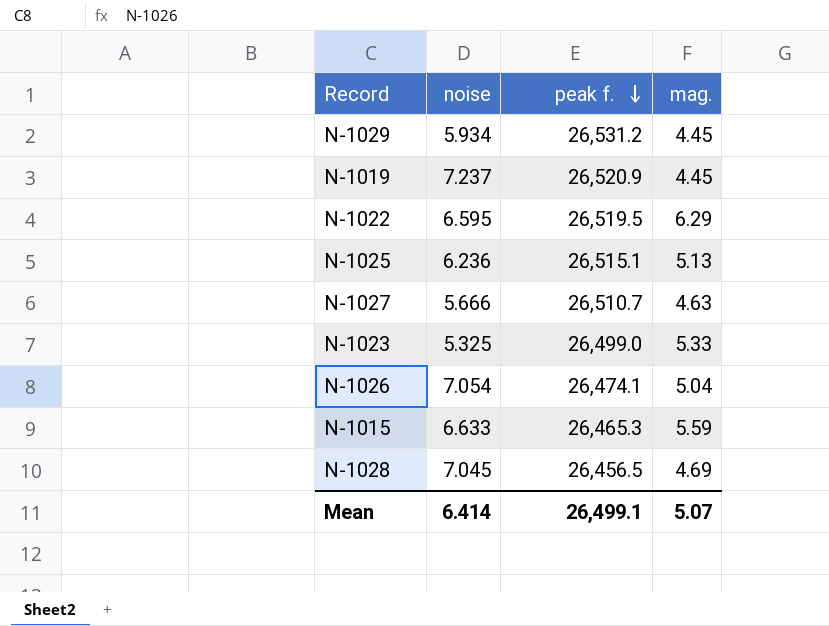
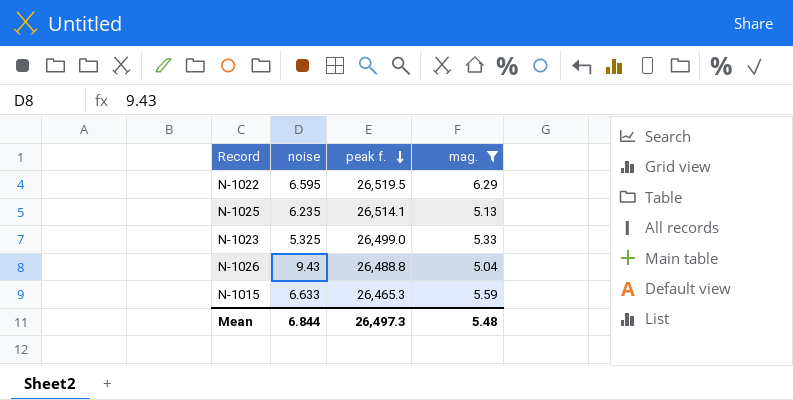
filter: none -> mag. >= 5.04
N-1025 | noise: 6.236 -> 6.235
N-1025 | peak f.: 26,515.1 -> 26,514.1
N-1026 | noise: 7.054 -> 9.43
N-1026 | peak f.: 26,474.1 -> 26,488.8
Mean | noise: 6.414 -> 6.844
Mean | peak f.: 26,499.1 -> 26,497.3
Mean | mag.: 5.07 -> 5.48

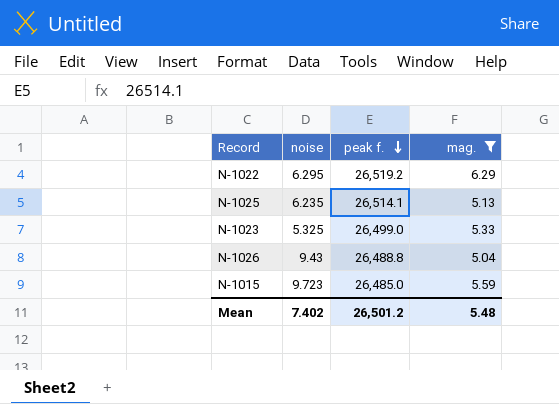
N-1022 | noise: 6.595 -> 6.295
N-1022 | peak f.: 26,519.5 -> 26,519.2
N-1015 | noise: 6.633 -> 9.723
N-1015 | peak f.: 26,465.3 -> 26,485.0
Mean | noise: 6.844 -> 7.402
Mean | peak f.: 26,497.3 -> 26,501.2

